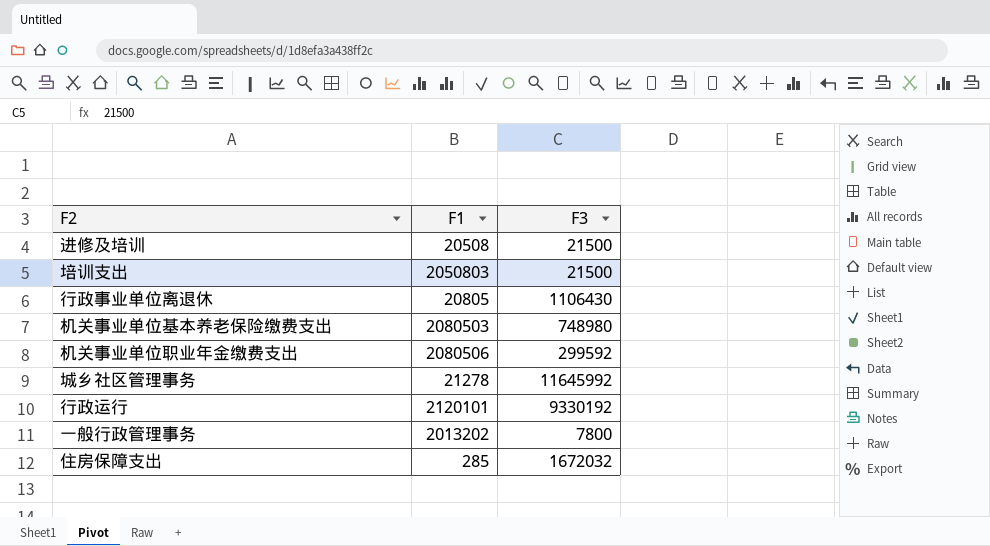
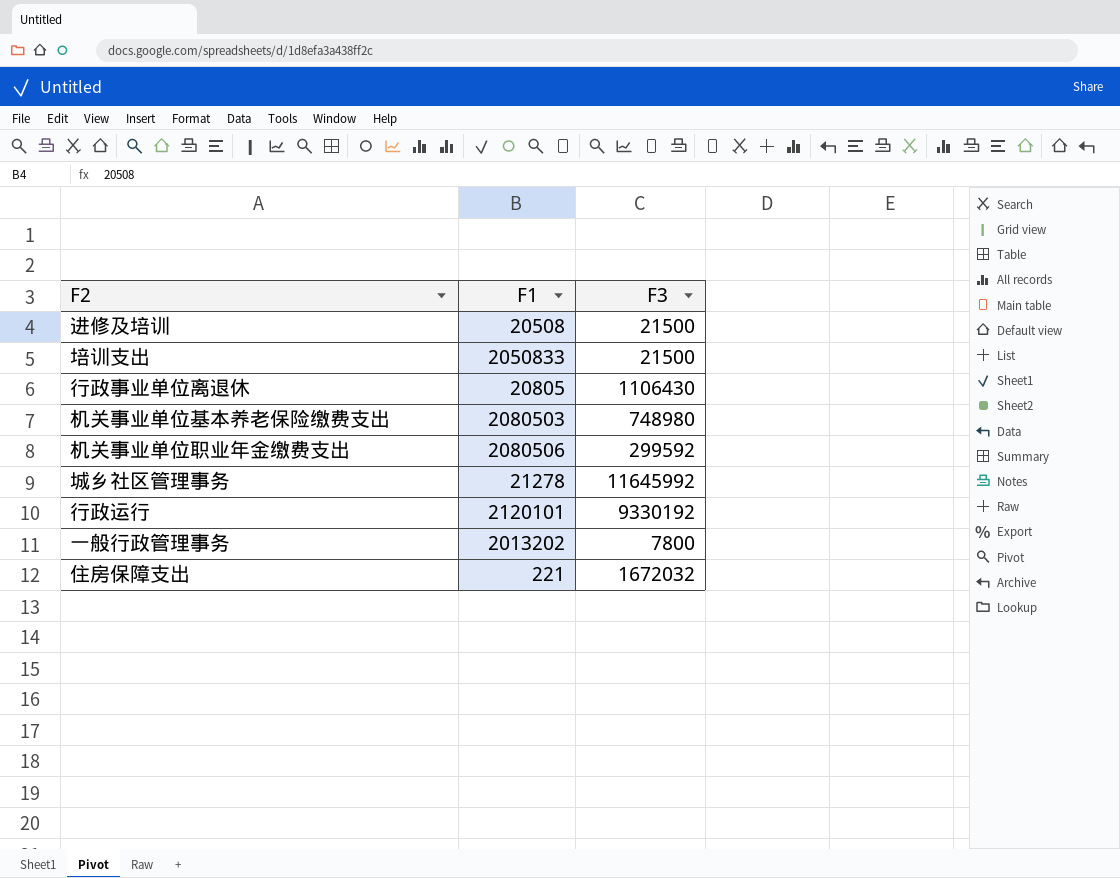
培训支出 | F1: 2050803 -> 2050833
住房保障支出 | F1: 285 -> 221

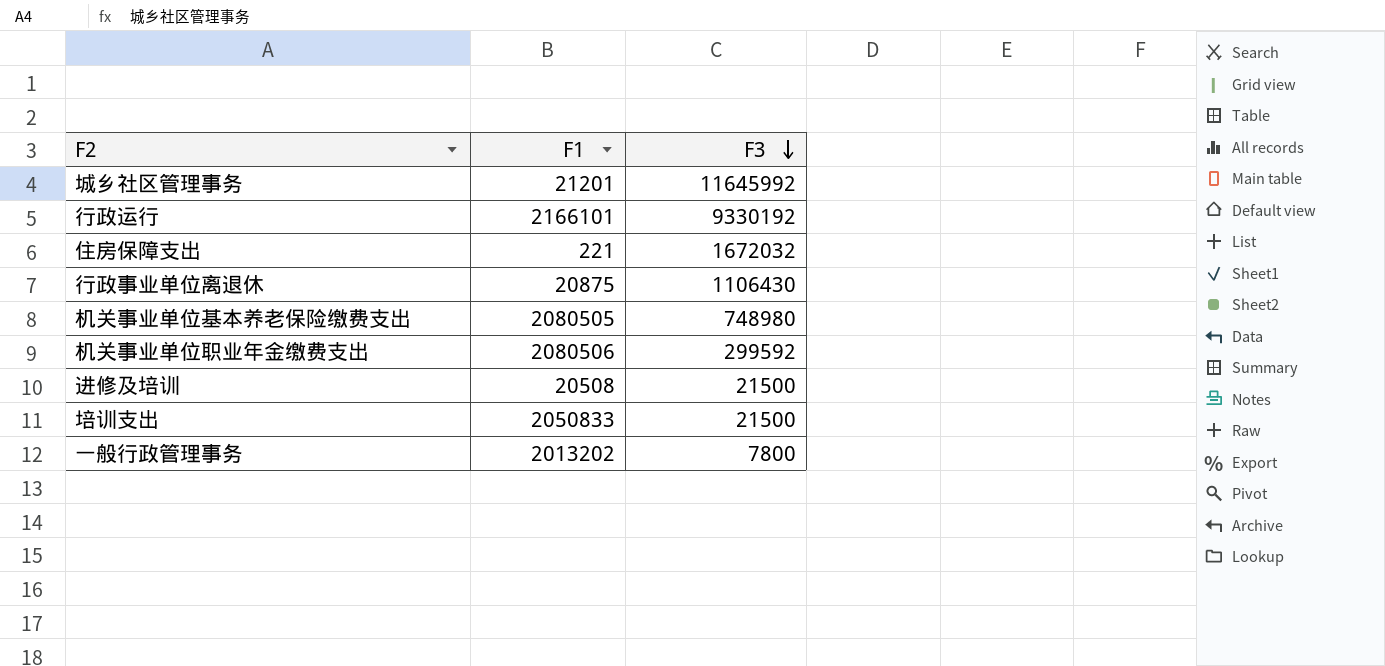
row order: none -> F3 descending
城乡社区管理事务 | F1: 21278 -> 21201
行政运行 | F1: 2120101 -> 2166101
行政事业单位离退休 | F1: 20805 -> 20875
机关事业单位基本养老保险缴费支出 | F1: 2080503 -> 2080505

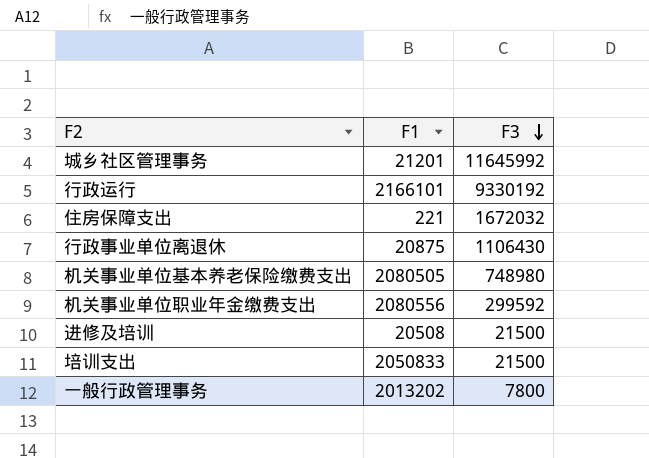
机关事业单位职业年金缴费支出 | F1: 2080506 -> 2080556

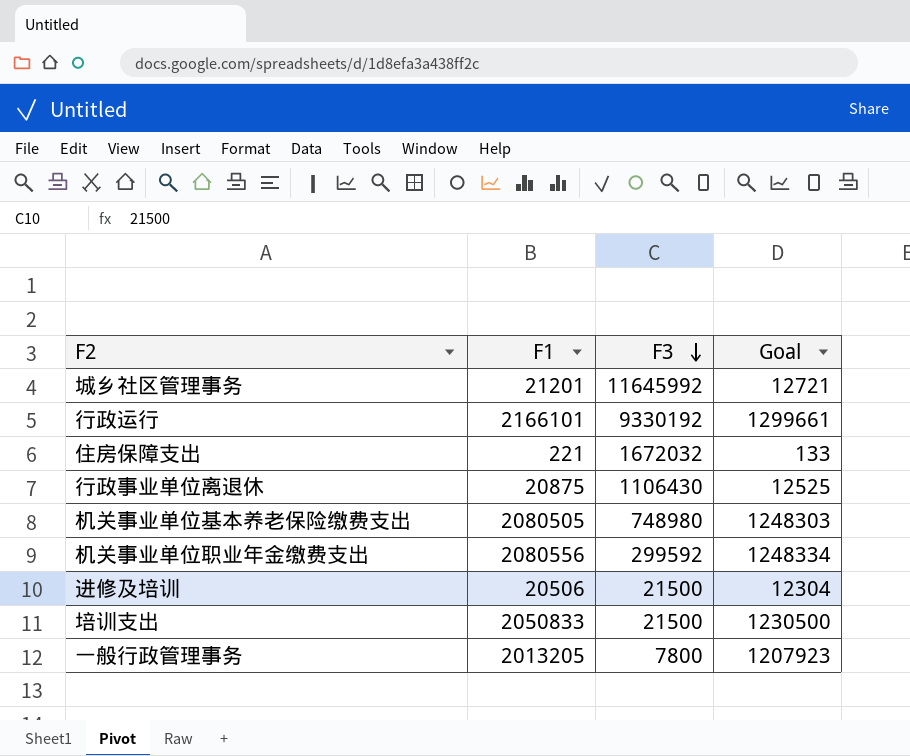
column Goal | formula: none -> [F1] * 0.6
进修及培训 | F1: 20508 -> 20506
一般行政管理事务 | F1: 2013202 -> 2013205

